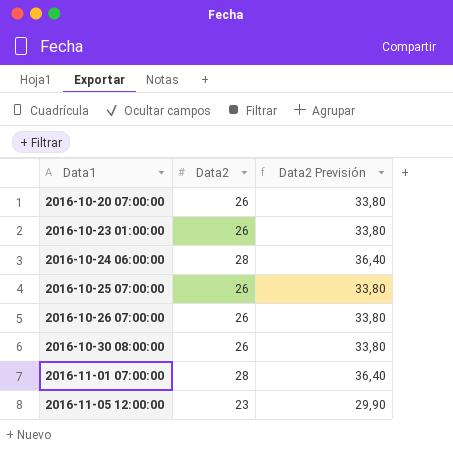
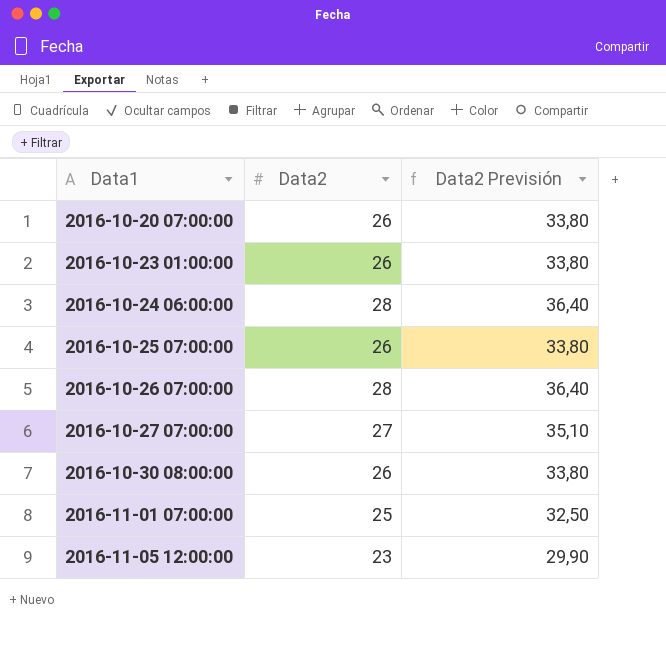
2016-10-26 07:00:00 | Data2: 26 -> 28
2016-10-26 07:00:00 | Data2 Previsión: 33,80 -> 36,40
row 2016-10-27 07:00:00: none -> 27 | 35,10
2016-11-01 07:00:00 | Data2: 28 -> 25
2016-11-01 07:00:00 | Data2 Previsión: 36,40 -> 32,50

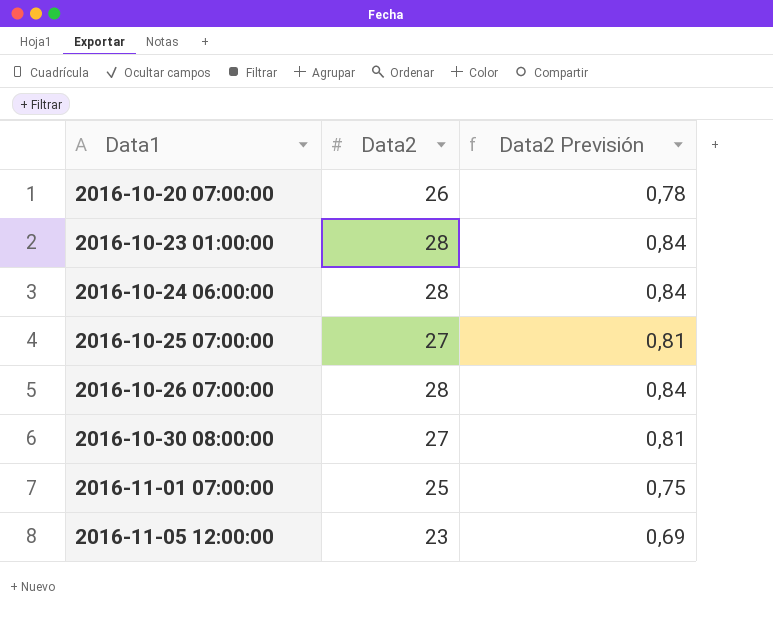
column Data2 Previsión | formula: [Data2] * 1,3 -> [Data2] * 0,03
row 2016-10-27 07:00:00: 27 | 35,10 -> none
2016-10-23 01:00:00 | Data2: 26 -> 28
2016-10-25 07:00:00 | Data2: 26 -> 27
2016-10-30 08:00:00 | Data2: 26 -> 27

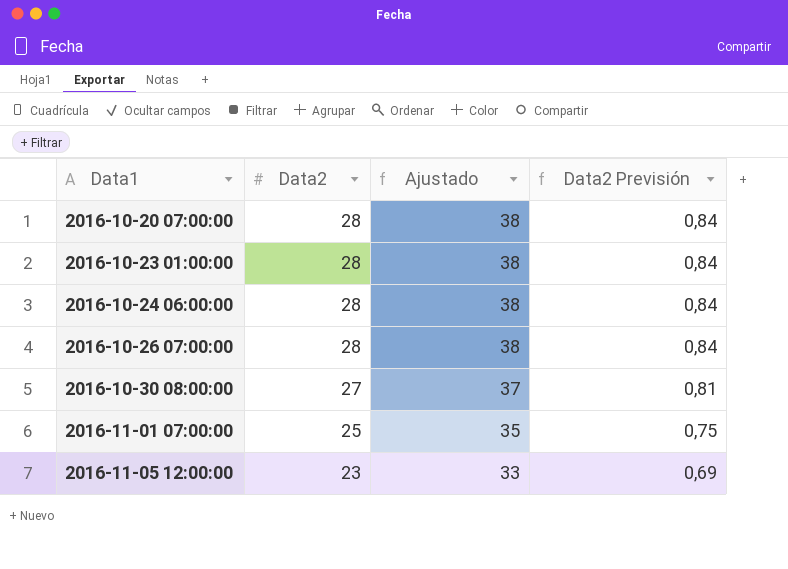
column Ajustado | formula: none -> [Data2] + 10
row 2016-10-25 07:00:00: 27 | 0,81 -> none
2016-10-20 07:00:00 | Data2: 26 -> 28
2016-10-20 07:00:00 | Data2 Previsión: 0,78 -> 0,84

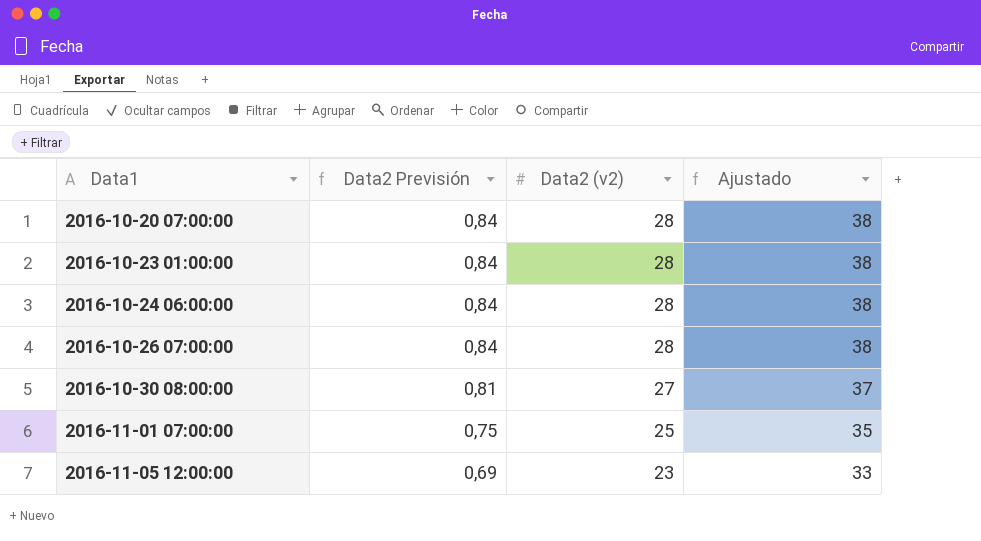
column Data2 Previsión | position: 4 -> 2
column name: Data2 -> Data2 (v2)

